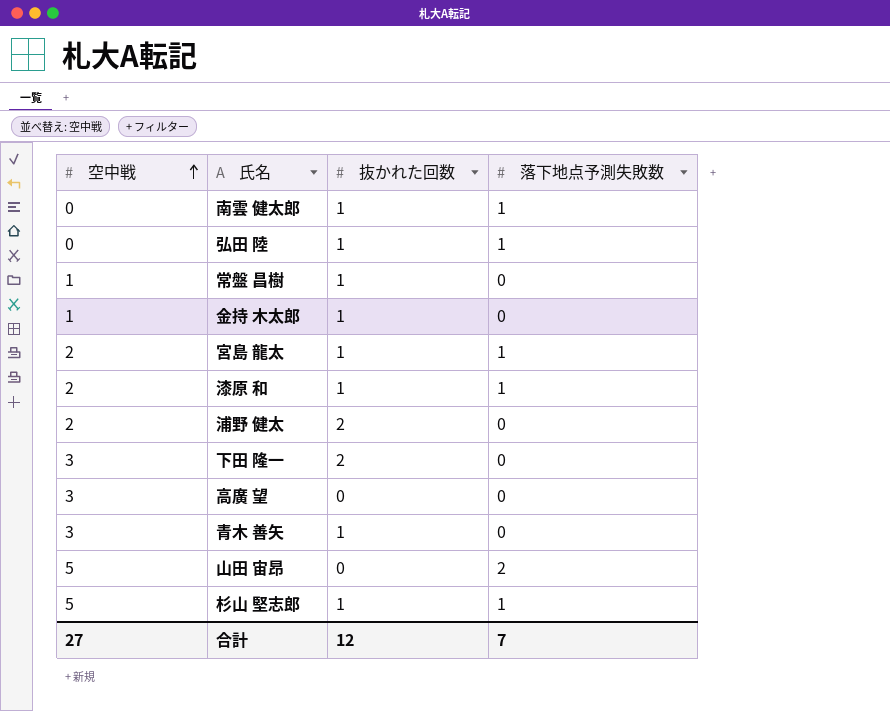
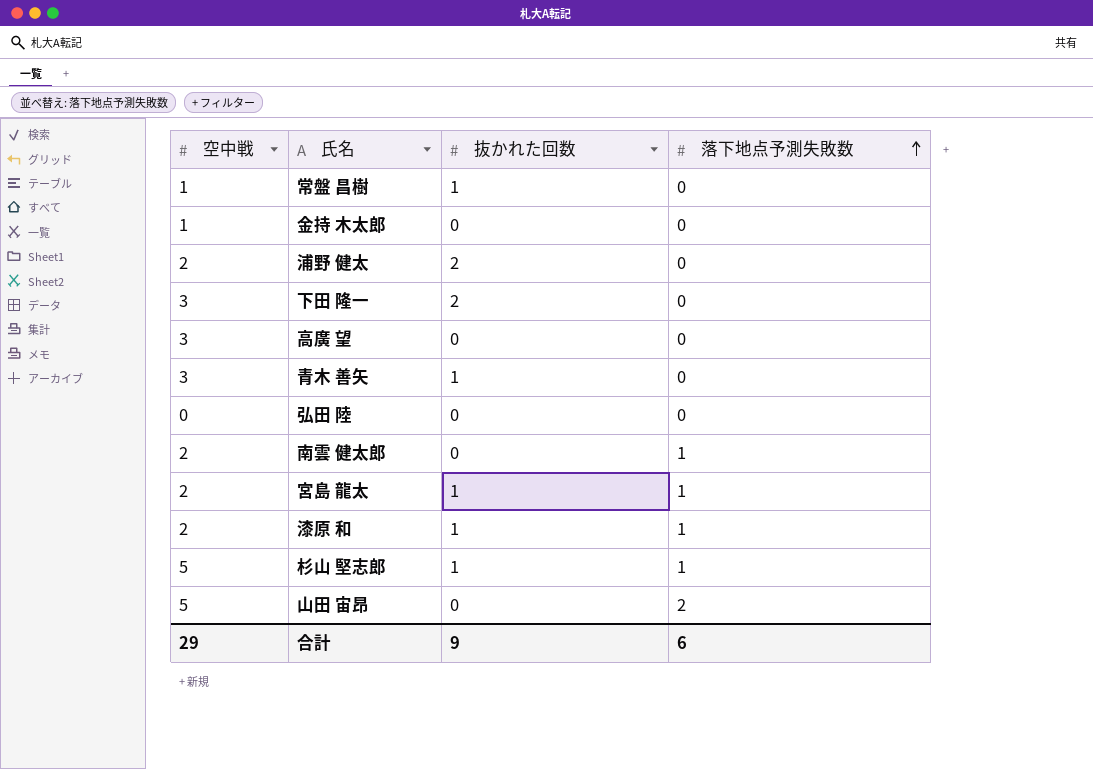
row order: 空中戦 ascending -> 落下地点予測失敗数 ascending
金持 木太郎 | 抜かれた回数: 1 -> 0
弘田 陸 | 抜かれた回数: 1 -> 0
弘田 陸 | 落下地点予測失敗数: 1 -> 0
南雲 健太郎 | 空中戦: 0 -> 2
南雲 健太郎 | 抜かれた回数: 1 -> 0
合計 | 空中戦: 27 -> 29
合計 | 抜かれた回数: 12 -> 9
合計 | 落下地点予測失敗数: 7 -> 6

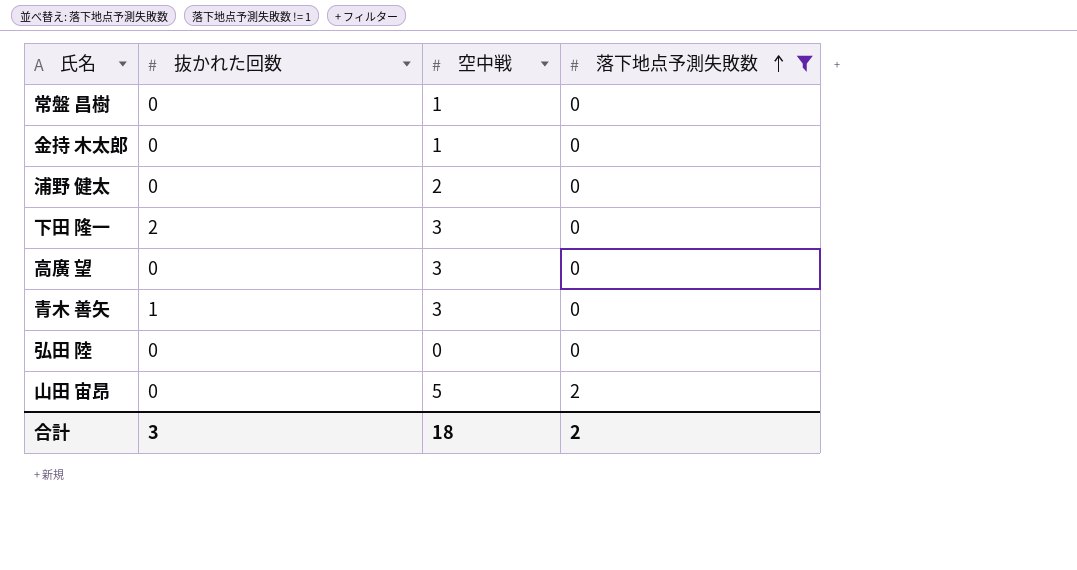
filter: none -> 落下地点予測失敗数 != 1
column 空中戦 | position: 1 -> 3
常盤 昌樹 | 抜かれた回数: 1 -> 0
浦野 健太 | 抜かれた回数: 2 -> 0
合計 | 抜かれた回数: 9 -> 3
合計 | 空中戦: 29 -> 18
合計 | 落下地点予測失敗数: 6 -> 2

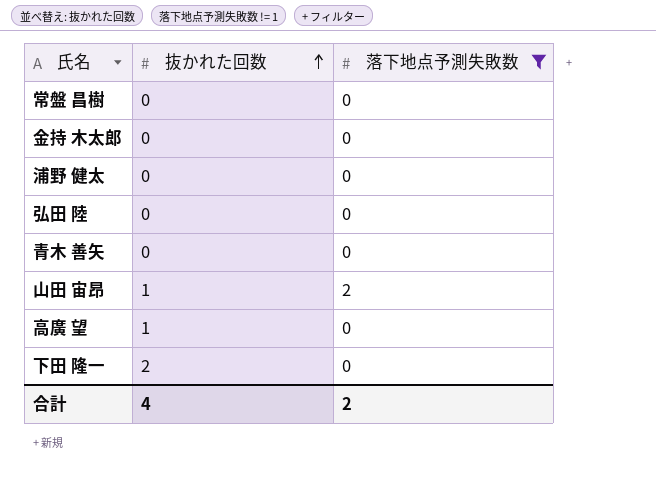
row order: 落下地点予測失敗数 ascending -> 抜かれた回数 ascending
column 空中戦 | position: 3 -> none
青木 善矢 | 抜かれた回数: 1 -> 0
山田 宙昂 | 抜かれた回数: 0 -> 1
高廣 望 | 抜かれた回数: 0 -> 1
合計 | 抜かれた回数: 3 -> 4

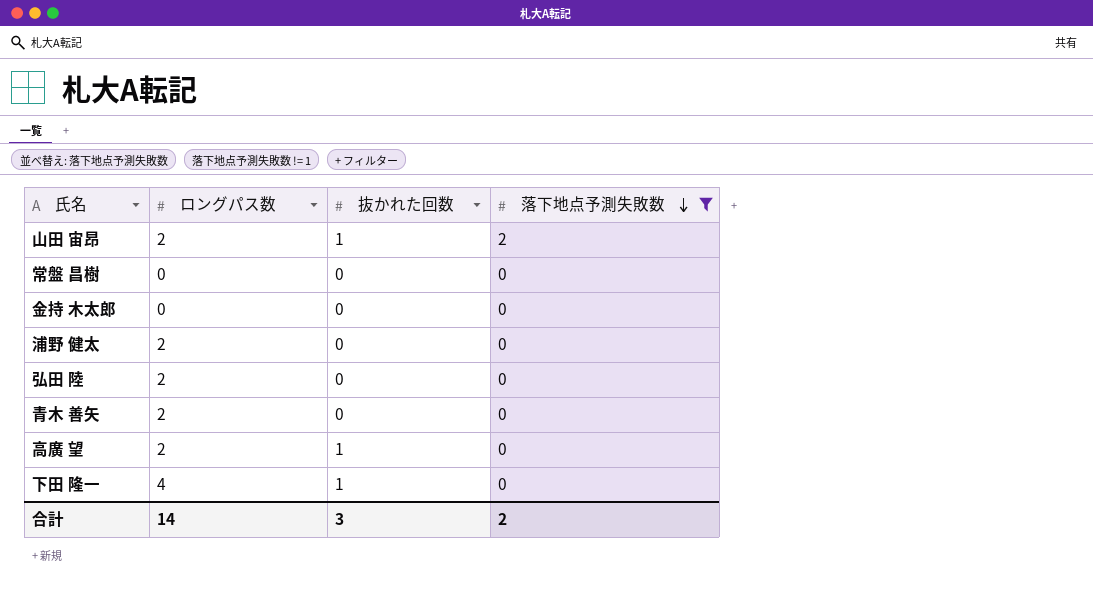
row order: 抜かれた回数 ascending -> 落下地点予測失敗数 descending
column ロングパス数 | position: none -> 2
下田 隆一 | 抜かれた回数: 2 -> 1
合計 | 抜かれた回数: 4 -> 3

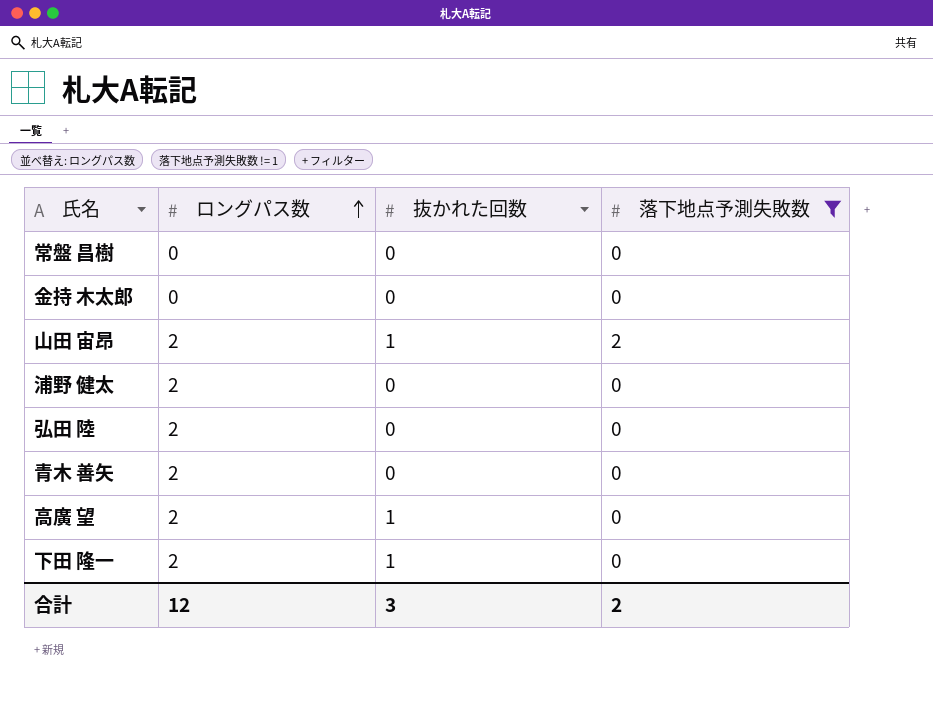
row order: 落下地点予測失敗数 descending -> ロングパス数 ascending
下田 隆一 | ロングパス数: 4 -> 2
合計 | ロングパス数: 14 -> 12

